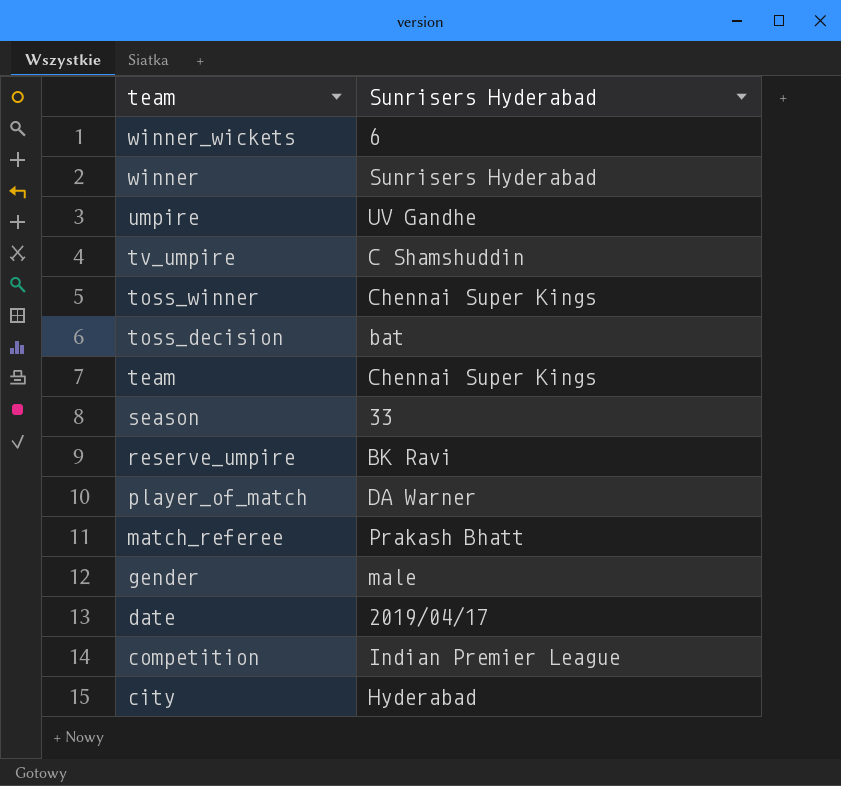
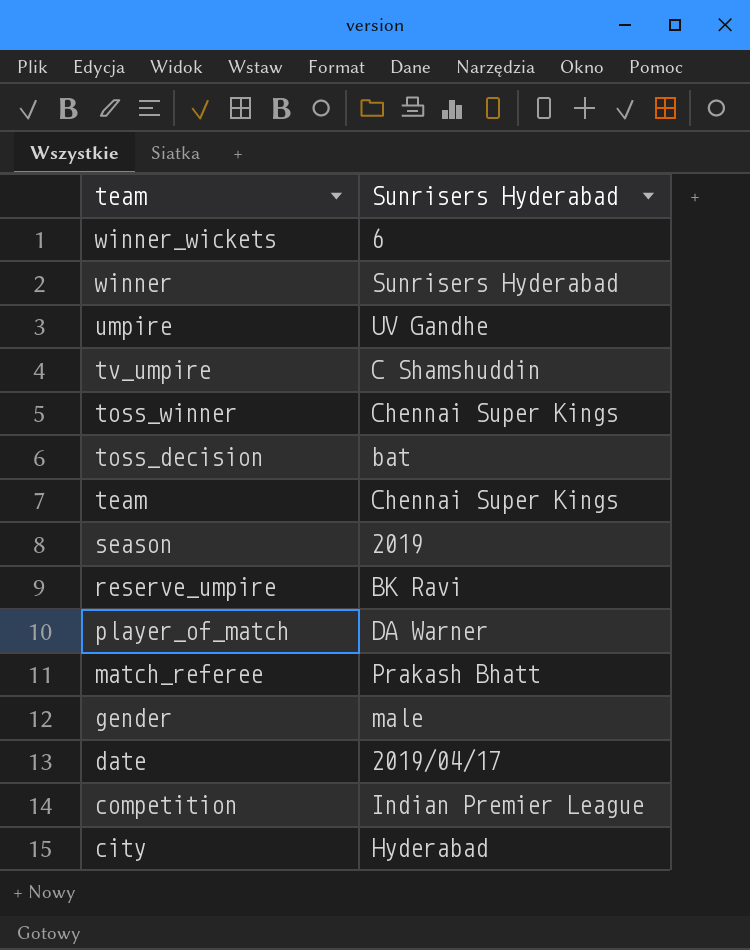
season | Sunrisers Hyderabad: 33 -> 2019

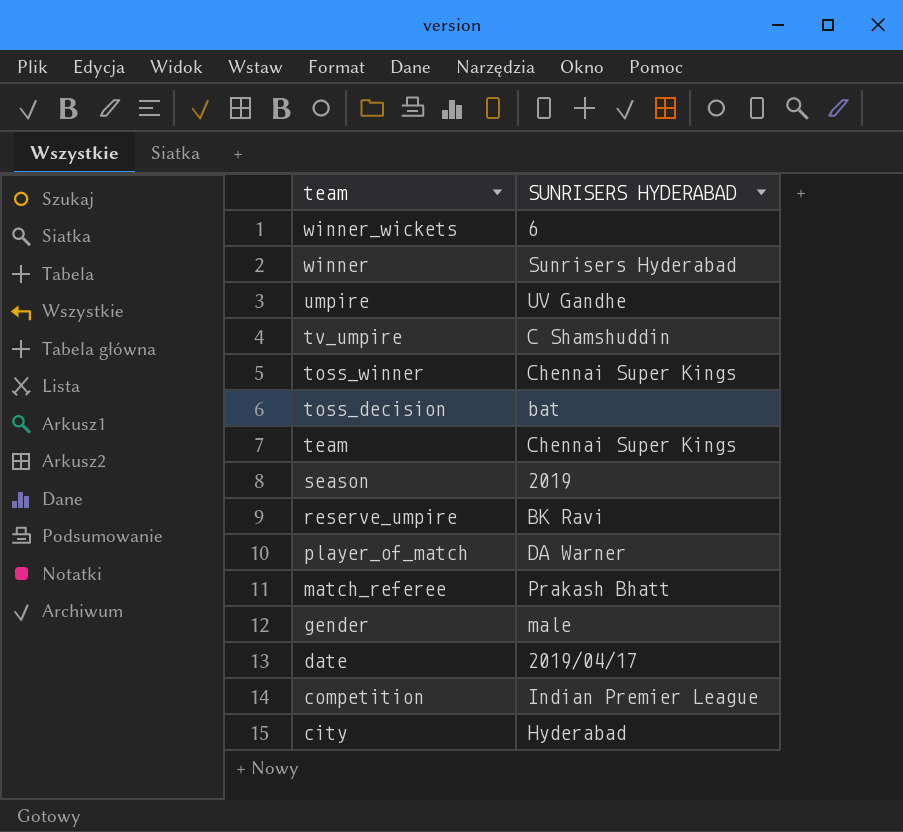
column name: Sunrisers Hyderabad -> SUNRISERS HYDERABAD

